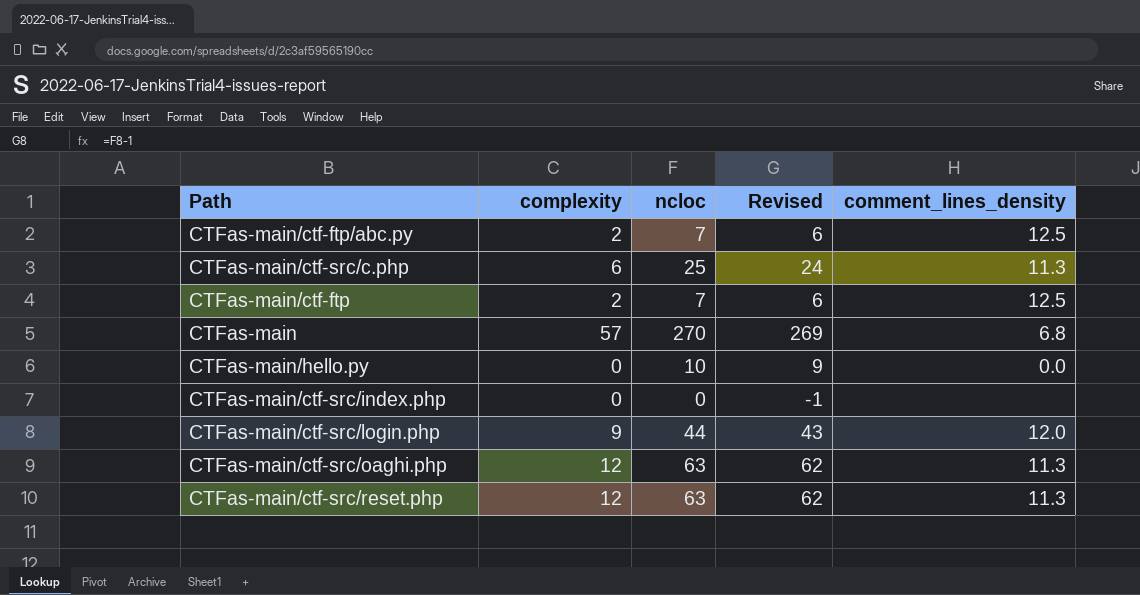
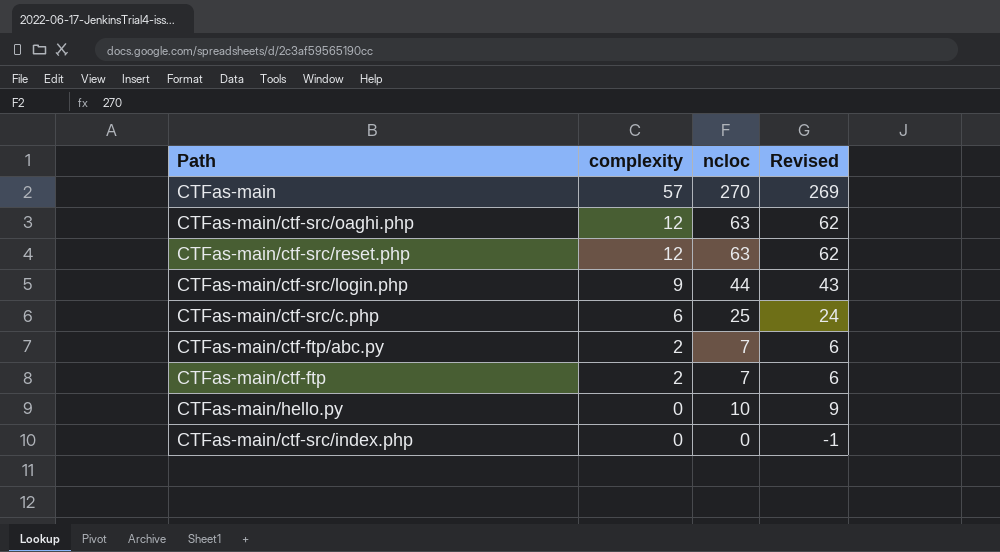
row order: none -> complexity descending
column comment_lines_density | position: 5 -> none

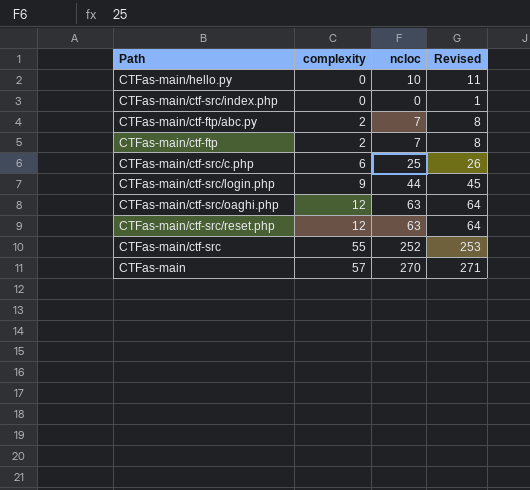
row order: complexity descending -> complexity ascending
column Revised | formula: [ncloc] - 1 -> [ncloc] + 1
row CTFas-main/ctf-src: none -> 55 | 252 | 253

